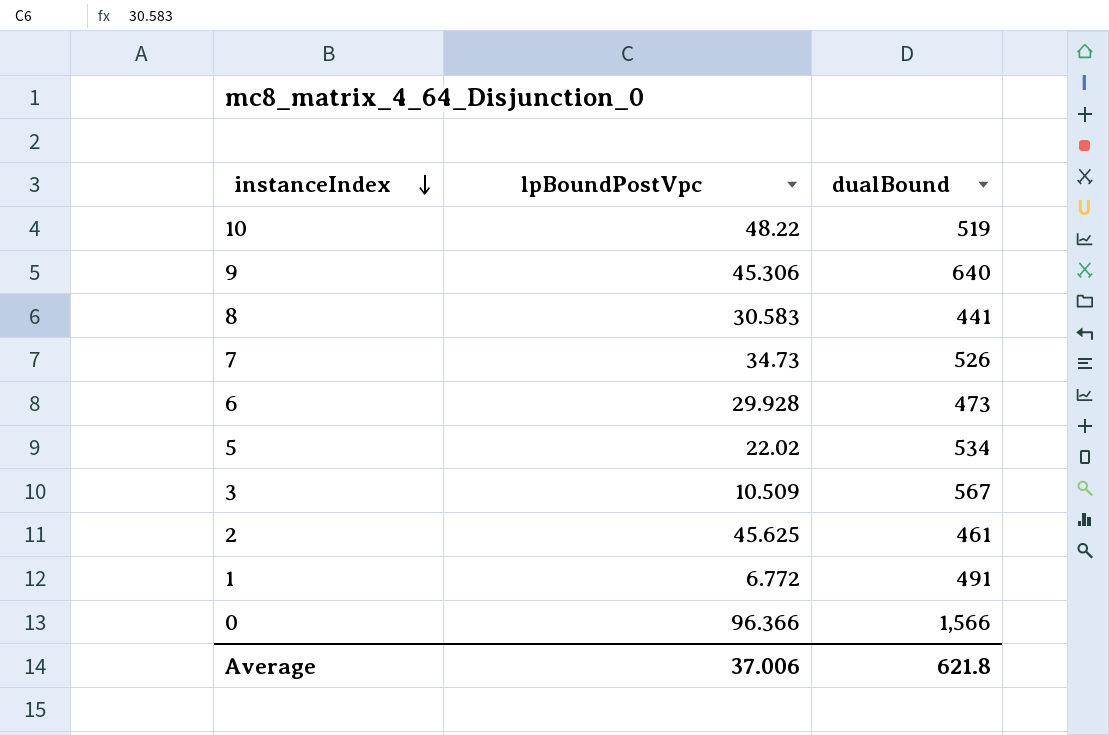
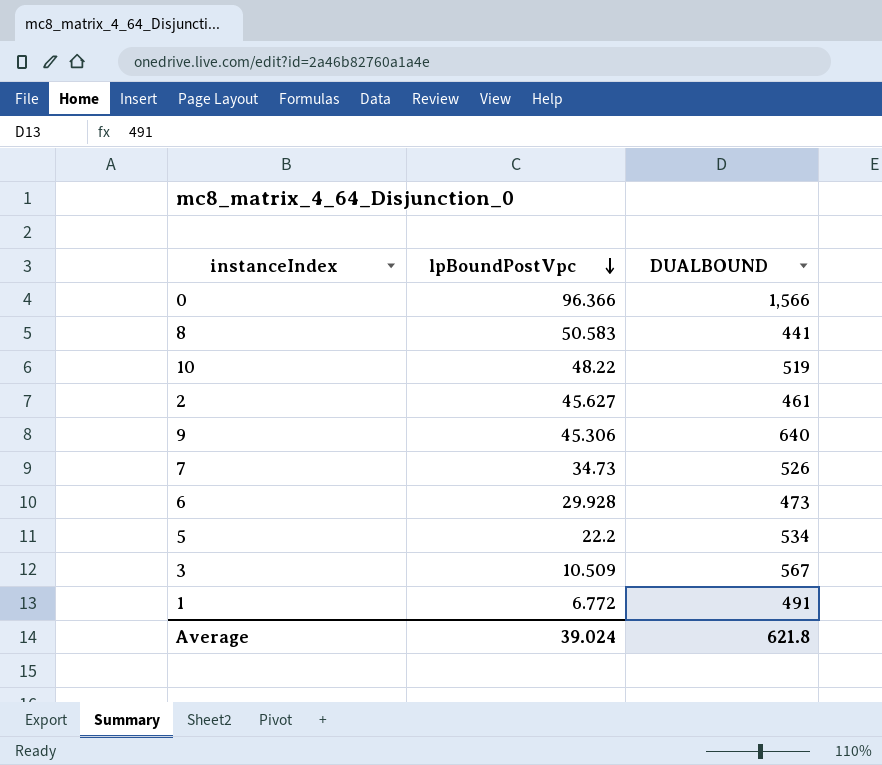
row order: instanceIndex descending -> lpBoundPostVpc descending
column name: dualBound -> DUALBOUND
8 | lpBoundPostVpc: 30.583 -> 50.583
2 | lpBoundPostVpc: 45.625 -> 45.627
5 | lpBoundPostVpc: 22.02 -> 22.2
Average | lpBoundPostVpc: 37.006 -> 39.024

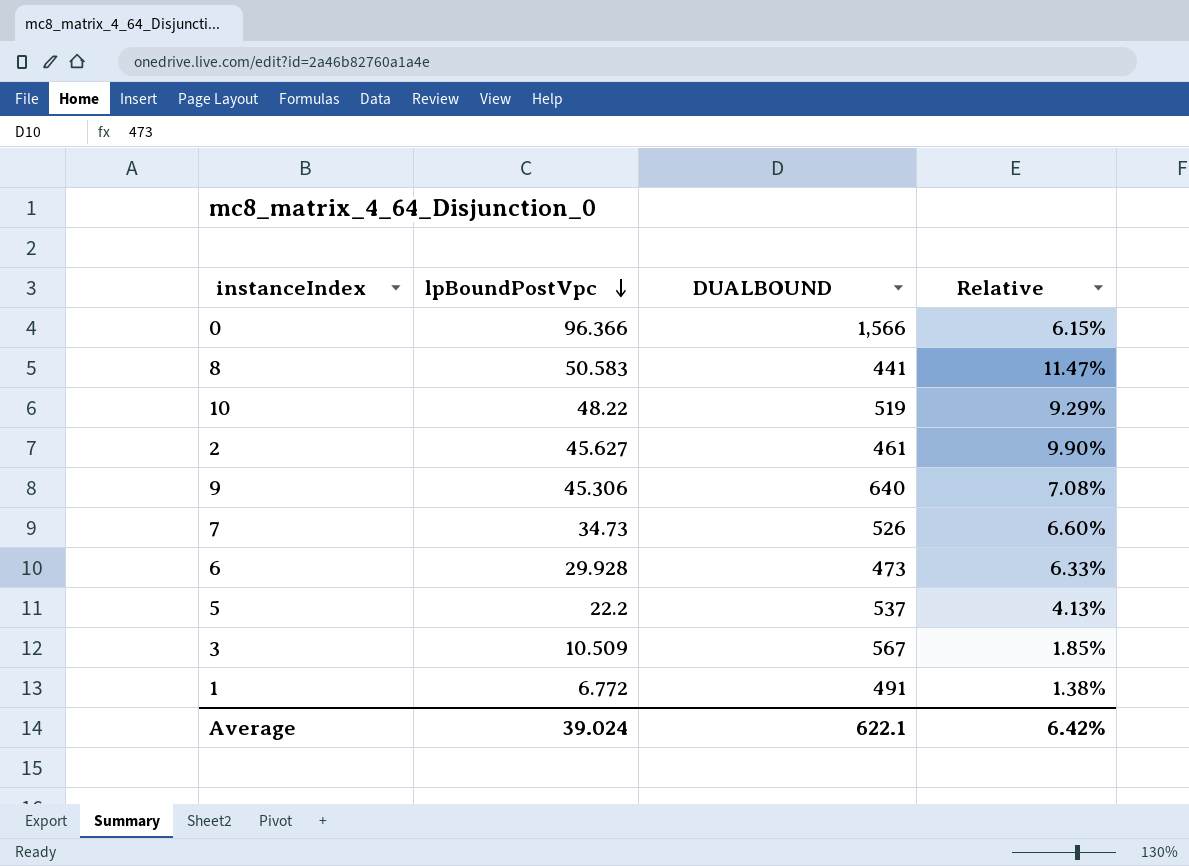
column Relative | formula: none -> [lpBoundPostVpc] / [DUALBOUND]
5 | DUALBOUND: 534 -> 537
Average | DUALBOUND: 621.8 -> 622.1

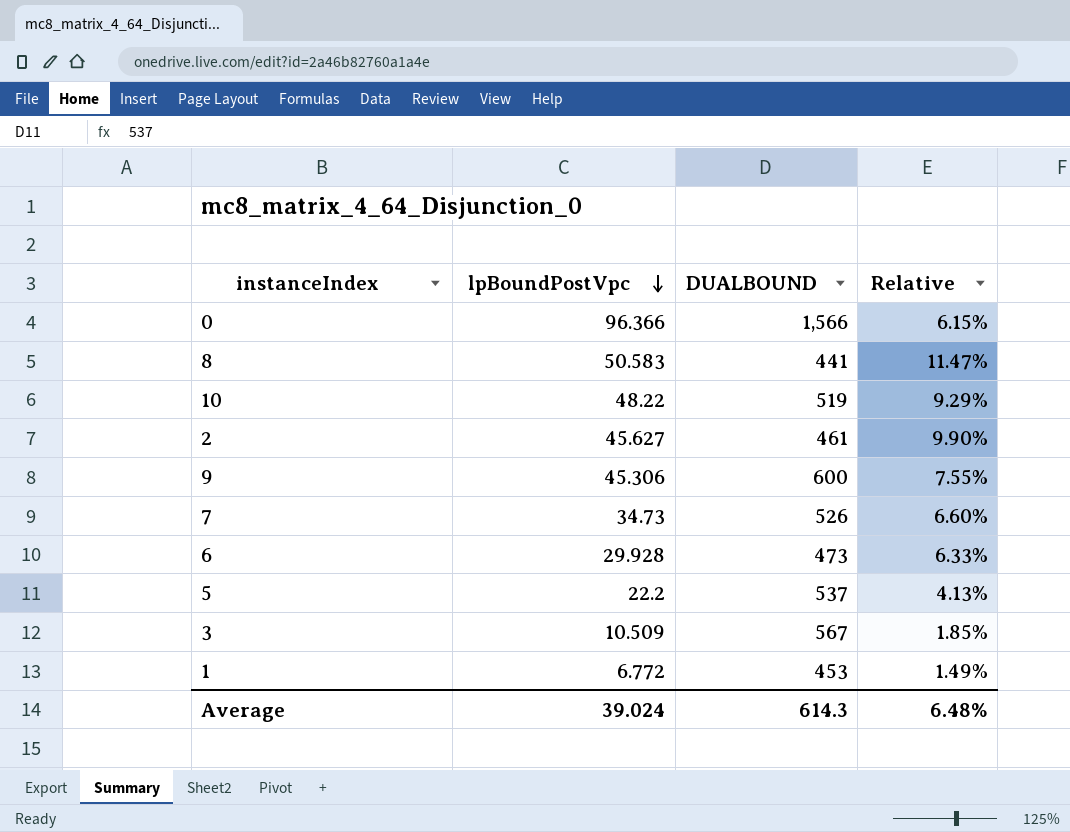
9 | DUALBOUND: 640 -> 600
9 | Relative: 7.08% -> 7.55%
1 | DUALBOUND: 491 -> 453
1 | Relative: 1.38% -> 1.49%
Average | DUALBOUND: 622.1 -> 614.3
Average | Relative: 6.42% -> 6.48%

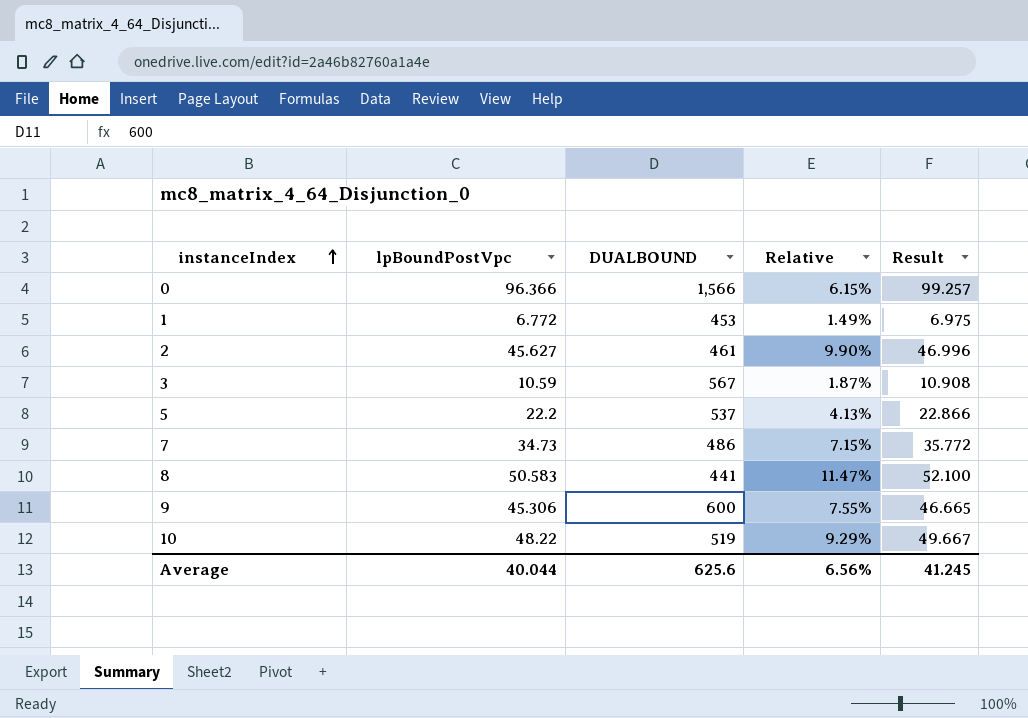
row order: lpBoundPostVpc descending -> instanceIndex ascending
column Result | formula: none -> [lpBoundPostVpc] * 1.03
row 6: 29.928 | 473 | 6.33% -> none
3 | lpBoundPostVpc: 10.509 -> 10.59
3 | Relative: 1.85% -> 1.87%
7 | DUALBOUND: 526 -> 486
7 | Relative: 6.60% -> 7.15%
Average | lpBoundPostVpc: 39.024 -> 40.044
Average | DUALBOUND: 614.3 -> 625.6
Average | Relative: 6.48% -> 6.56%

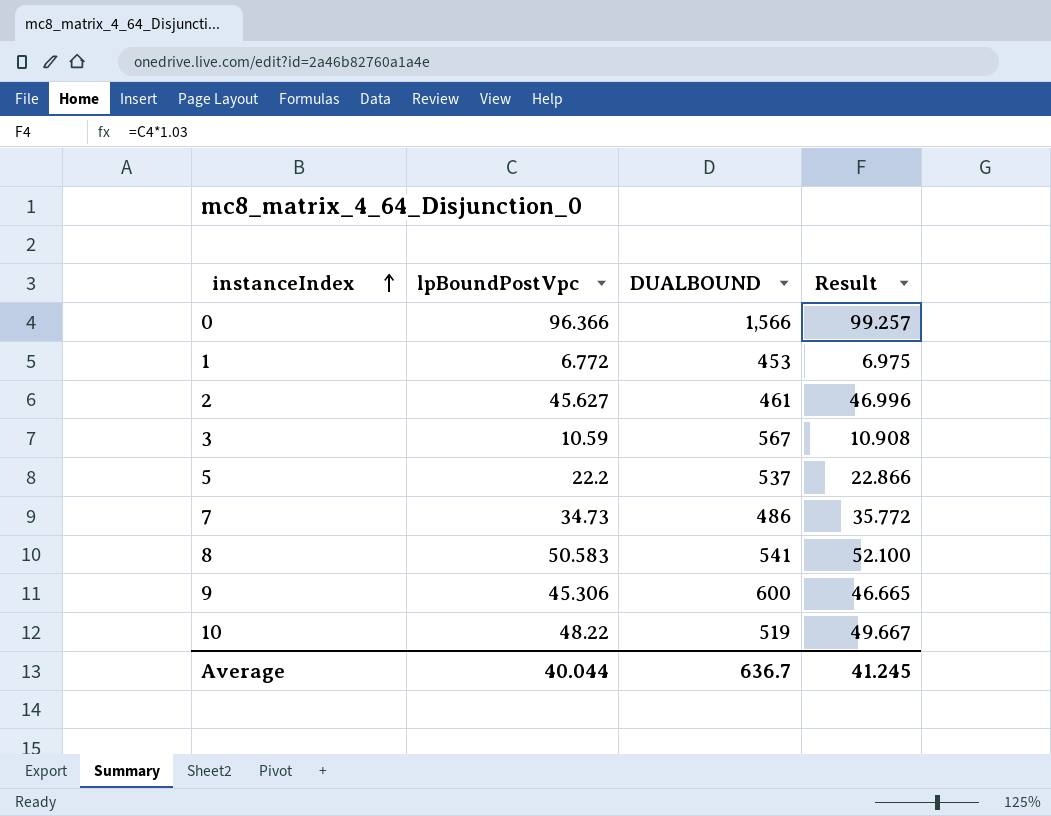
column Relative | formula: [lpBoundPostVpc] / [DUALBOUND] -> none
8 | DUALBOUND: 441 -> 541
Average | DUALBOUND: 625.6 -> 636.7

